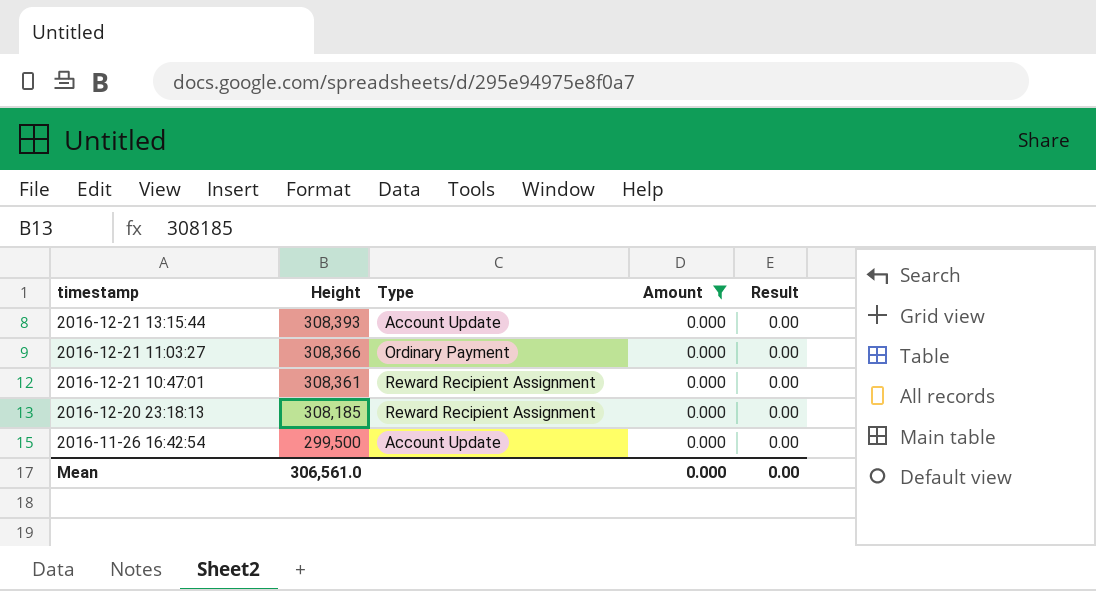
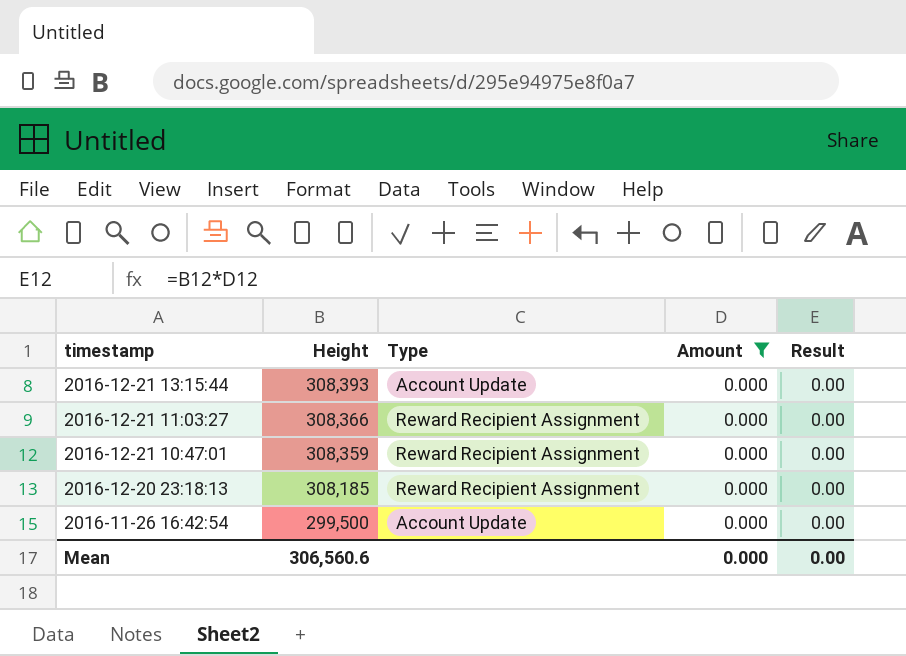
2016-12-21 11:03:27 | Type: Ordinary Payment -> Reward Recipient Assignment
2016-12-21 10:47:01 | Height: 308,361 -> 308,359
Mean | Height: 306,561.0 -> 306,560.6

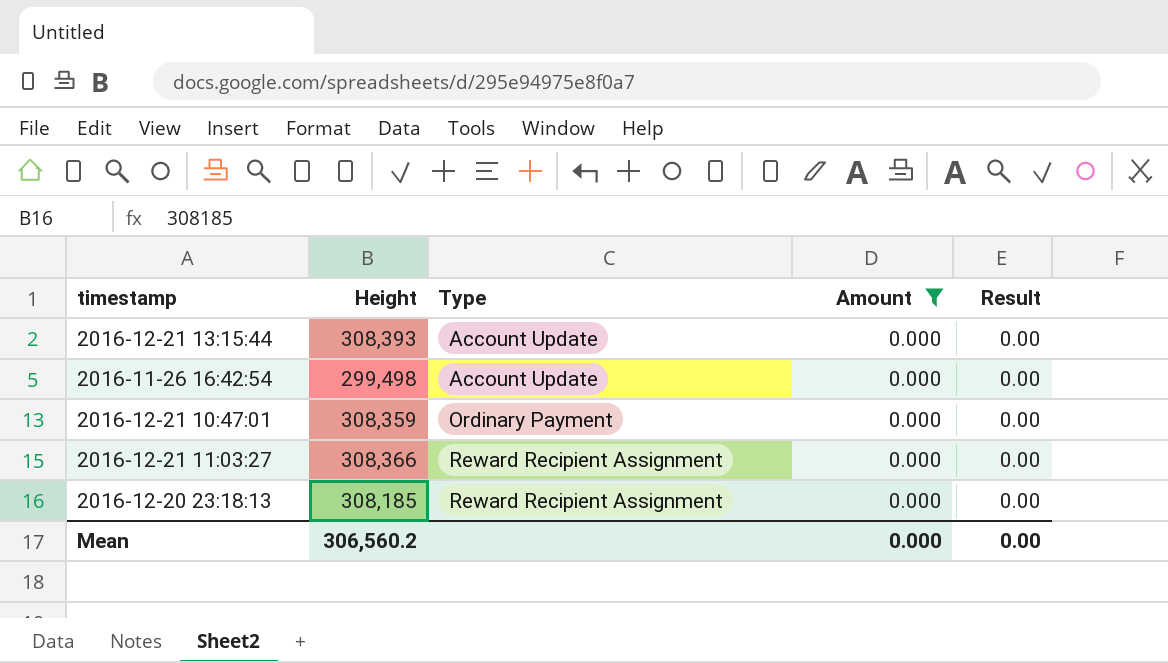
row order: timestamp descending -> Type ascending
2016-11-26 16:42:54 | Height: 299,500 -> 299,498
2016-12-21 10:47:01 | Type: Reward Recipient Assignment -> Ordinary Payment
Mean | Height: 306,560.6 -> 306,560.2

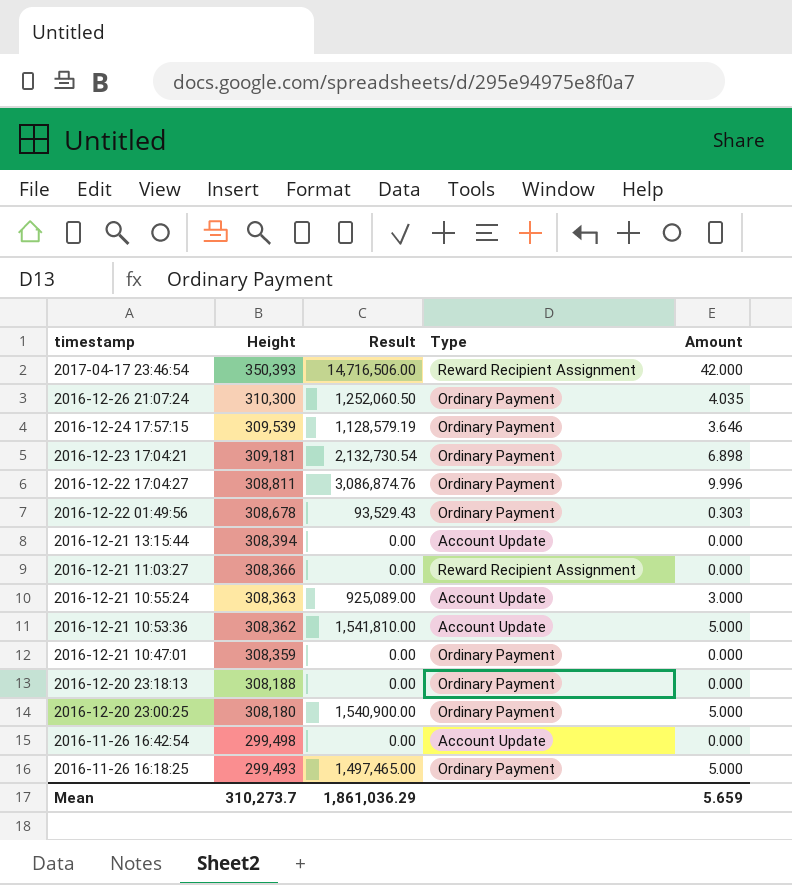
filter: Amount = 0.000 -> none
row order: Type ascending -> timestamp descending
column Result | position: 5 -> 3
2016-12-21 13:15:44 | Height: 308,393 -> 308,394
2016-12-20 23:18:13 | Height: 308,185 -> 308,188
2016-12-20 23:18:13 | Type: Reward Recipient Assignment -> Ordinary Payment
Mean | Height: 306,560.2 -> 310,273.7
Mean | Result: 0.00 -> 1,861,036.29
Mean | Amount: 0.000 -> 5.659

